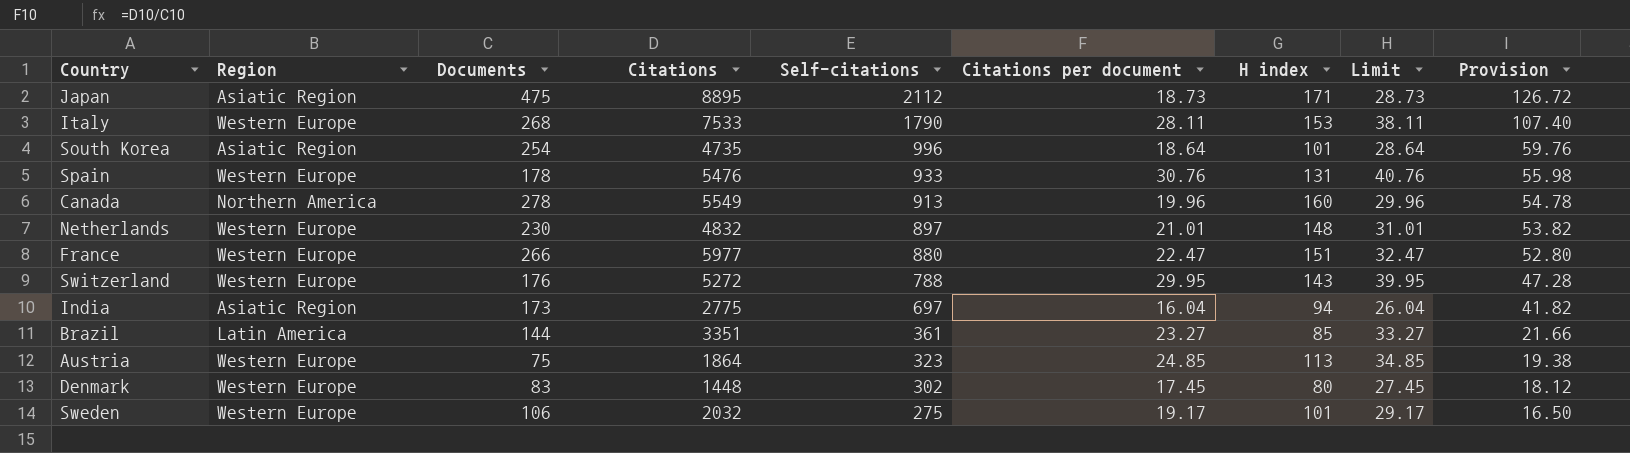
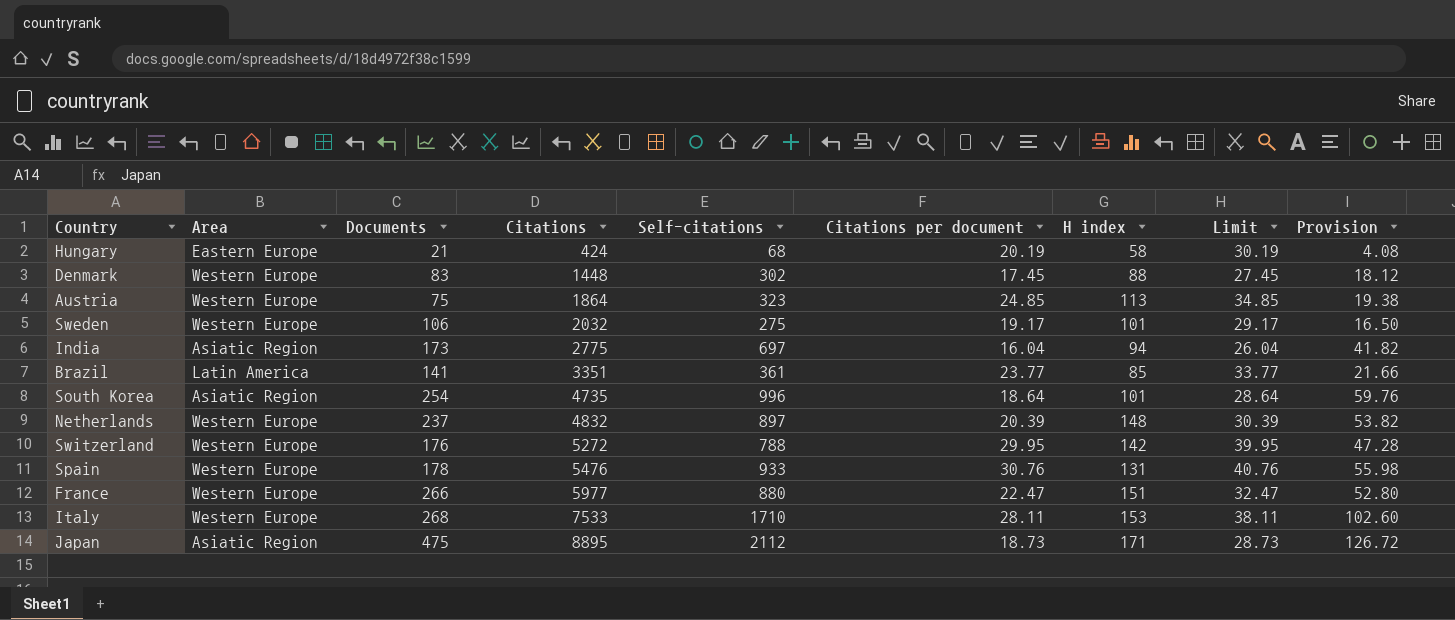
row order: Self-citations descending -> Citations ascending
column name: Region -> Area
row Canada: Northern America | 278 | 5549 | 913 | 19.96 | 160 | 29.96 | 54.78 -> none
row Hungary: none -> Eastern Europe | 21 | 424 | 68 | 20.19 | 58 | 30.19 | 4.08
Denmark | H index: 80 -> 88
Brazil | Documents: 144 -> 141
Brazil | Citations per document: 23.27 -> 23.77
Brazil | Limit: 33.27 -> 33.77
Netherlands | Documents: 230 -> 237
Netherlands | Citations per document: 21.01 -> 20.39
Netherlands | Limit: 31.01 -> 30.39
Switzerland | H index: 143 -> 142
Italy | Self-citations: 1790 -> 1710
Italy | Provision: 107.40 -> 102.60

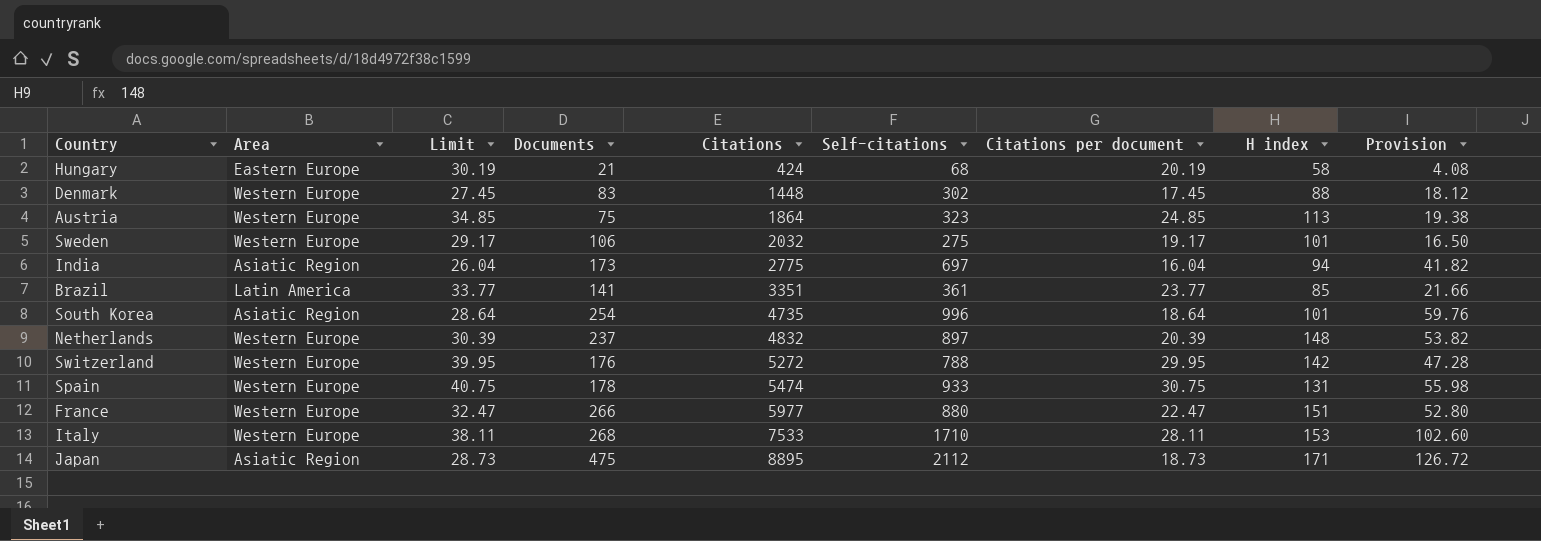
column Limit | position: 8 -> 3
Spain | Limit: 40.76 -> 40.75
Spain | Citations: 5476 -> 5474
Spain | Citations per document: 30.76 -> 30.75

